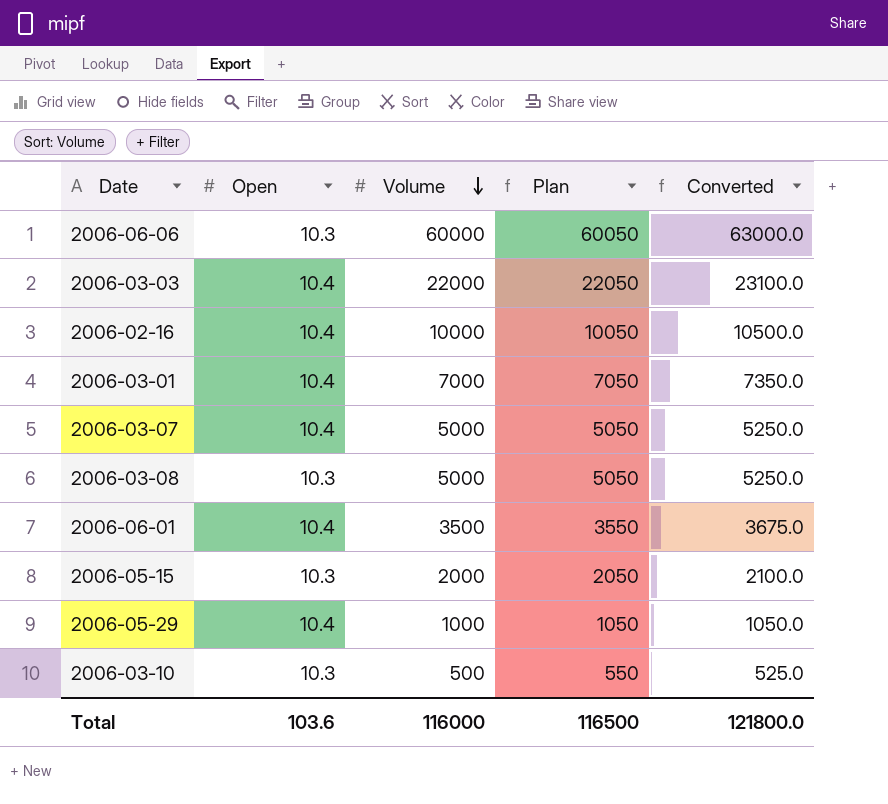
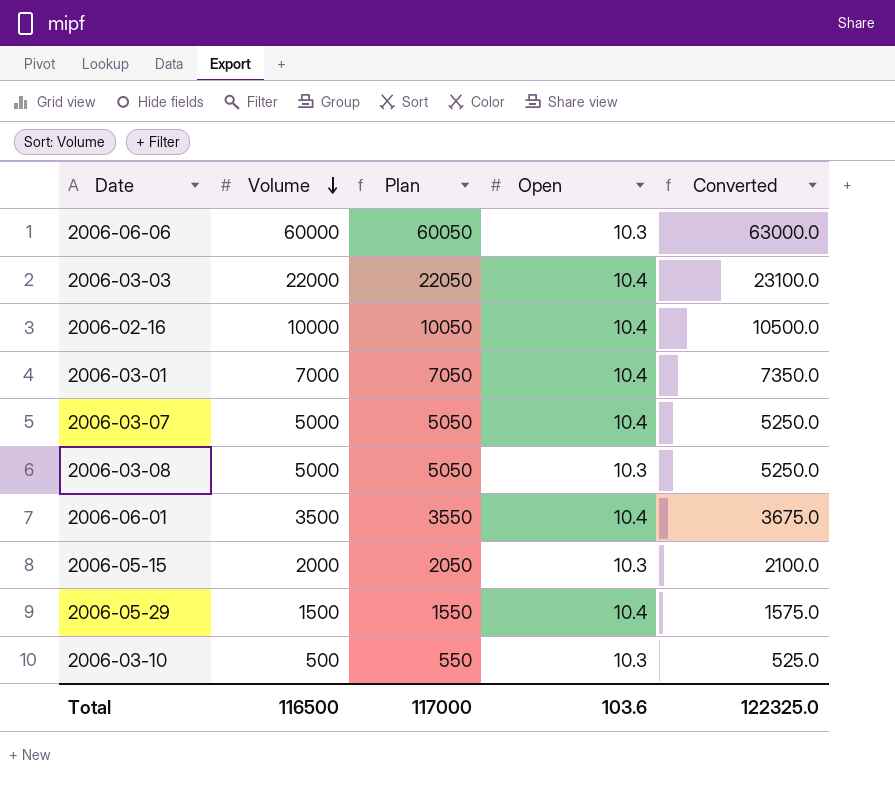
column Open | position: 2 -> 4
2006-05-29 | Volume: 1000 -> 1500
2006-05-29 | Plan: 1050 -> 1550
2006-05-29 | Converted: 1050.0 -> 1575.0
Total | Volume: 116000 -> 116500
Total | Plan: 116500 -> 117000
Total | Converted: 121800.0 -> 122325.0

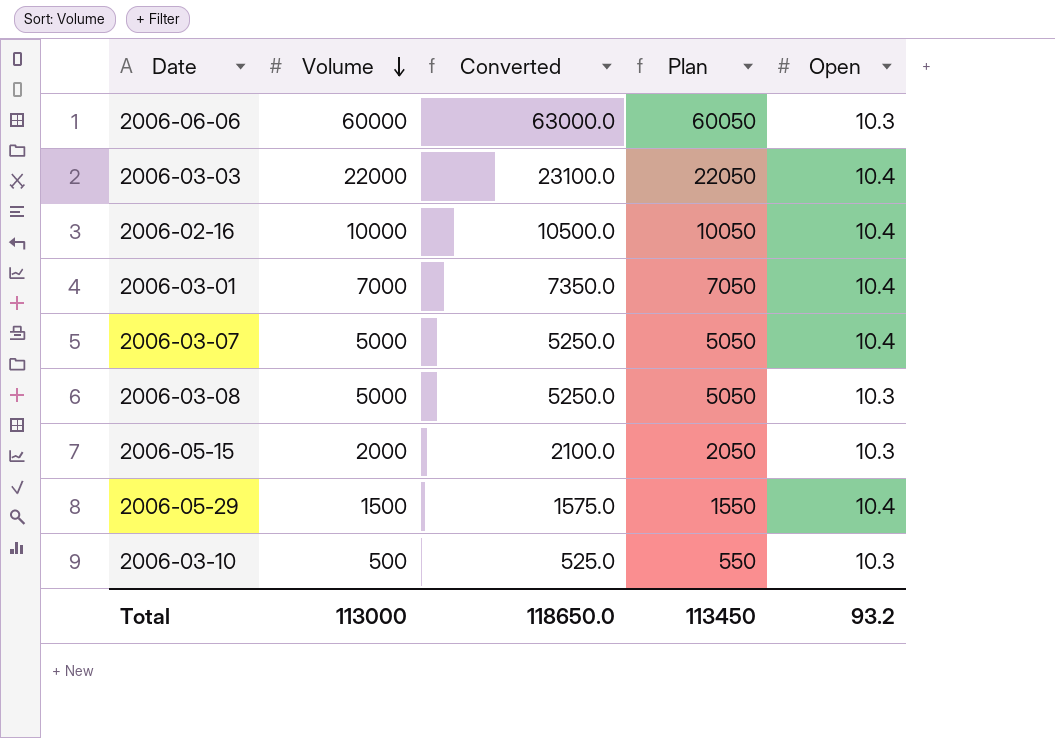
column Converted | position: 5 -> 3
row 2006-06-01: 3500 | 3550 | 10.4 | 3675.0 -> none
Total | Volume: 116500 -> 113000
Total | Converted: 122325.0 -> 118650.0
Total | Plan: 117000 -> 113450
Total | Open: 103.6 -> 93.2

